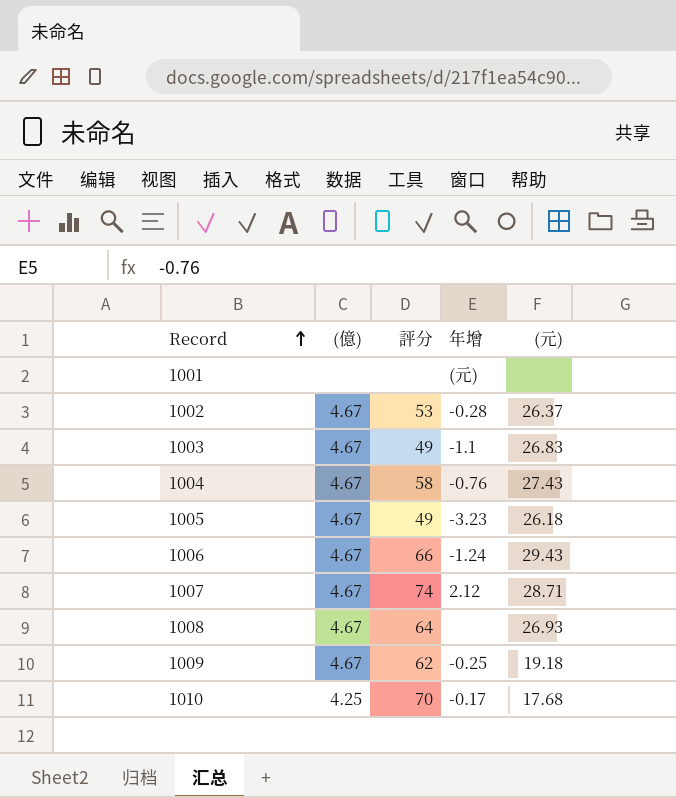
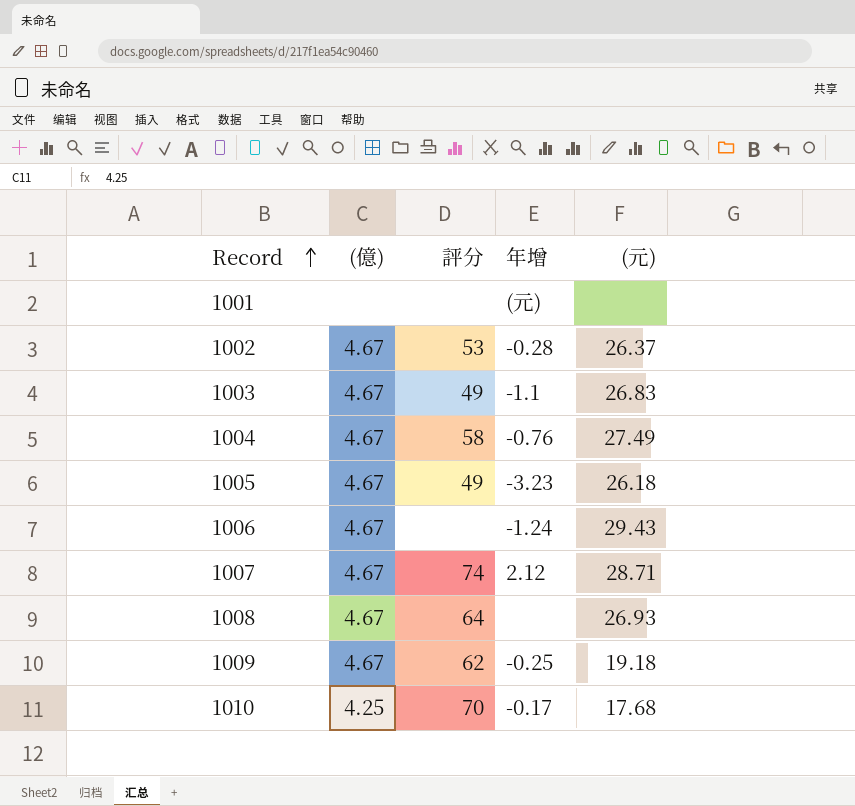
1004 | (元): 27.43 -> 27.49
1006 | 評分: 66 -> none

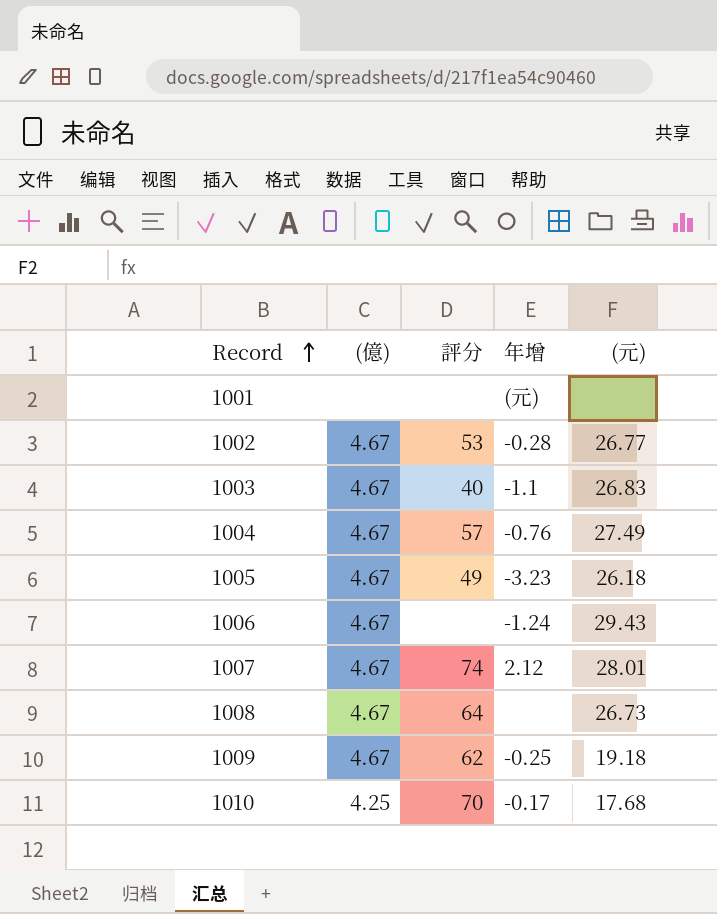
1002 | (元): 26.37 -> 26.77
1003 | 評分: 49 -> 40
1004 | 評分: 58 -> 57
1007 | (元): 28.71 -> 28.01
1008 | (元): 26.93 -> 26.73

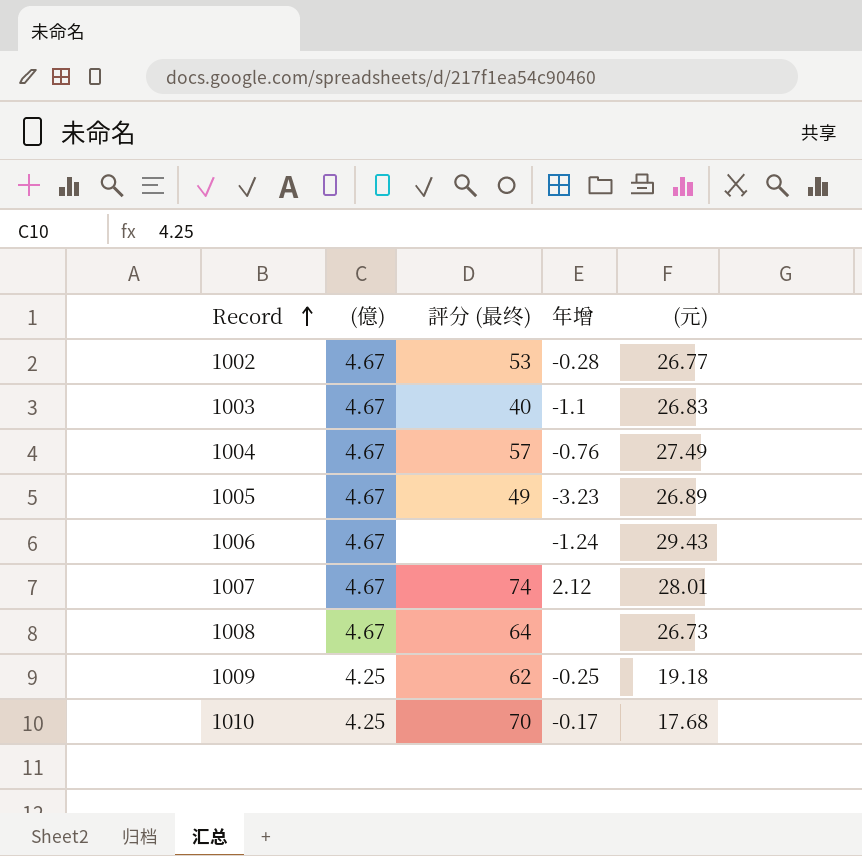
column name: 評分 -> 評分 (最终)
row 1001: none | none | (元) | none -> none
1005 | (元): 26.18 -> 26.89
1009 | (億): 4.67 -> 4.25

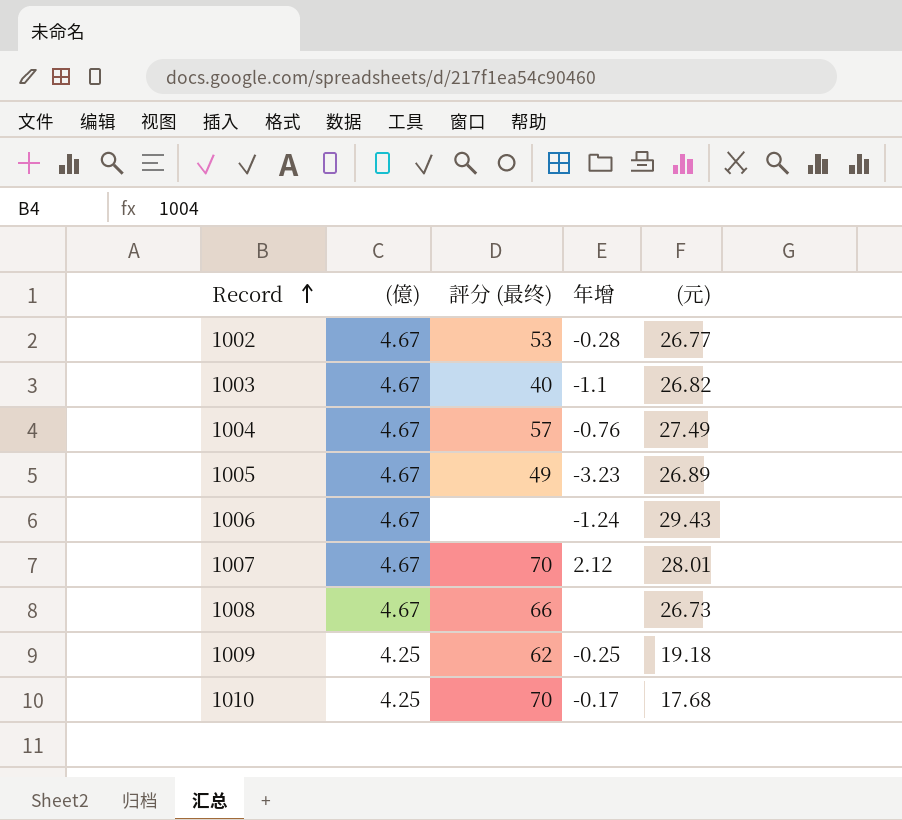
1003 | (元): 26.83 -> 26.82
1007 | 評分 (最终): 74 -> 70
1008 | 評分 (最终): 64 -> 66

